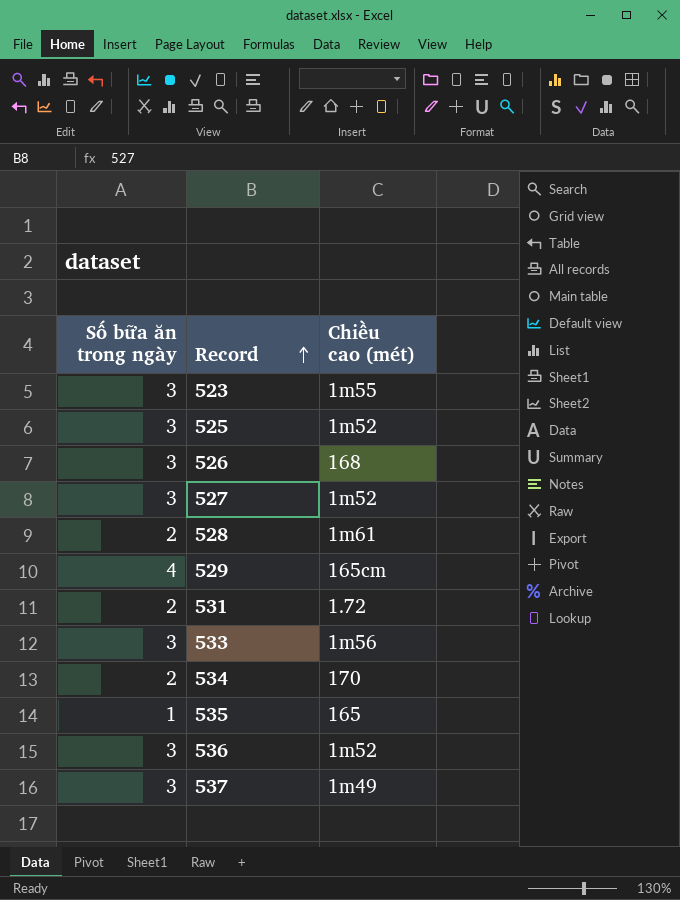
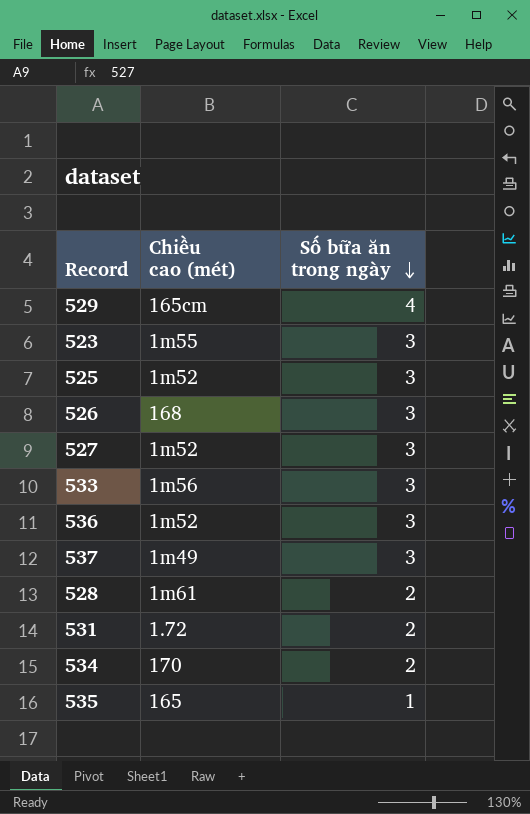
row order: Record ascending -> Số bữa ăn trong ngày descending
column Số bữa ăn trong ngày | position: 1 -> 3

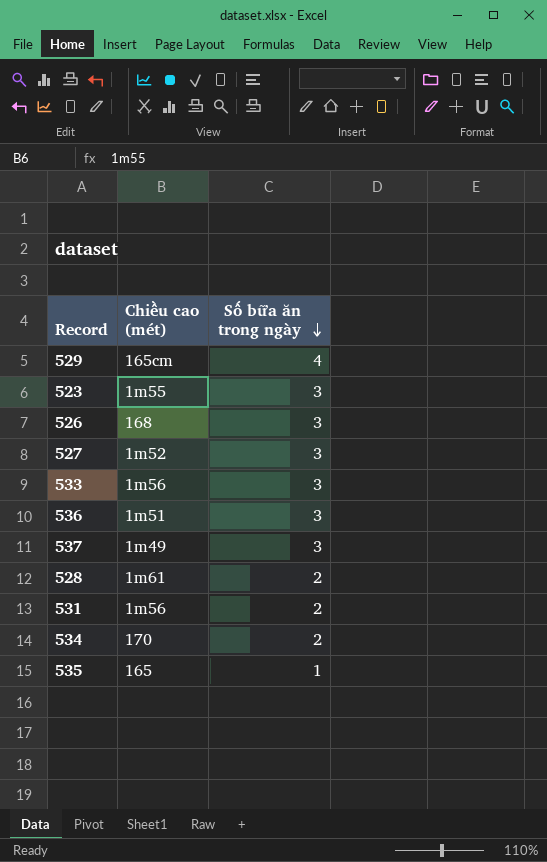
row 525: 1m52 | 3 -> none
536 | Chiều cao (mét): 1m52 -> 1m51
531 | Chiều cao (mét): 1.72 -> 1m56

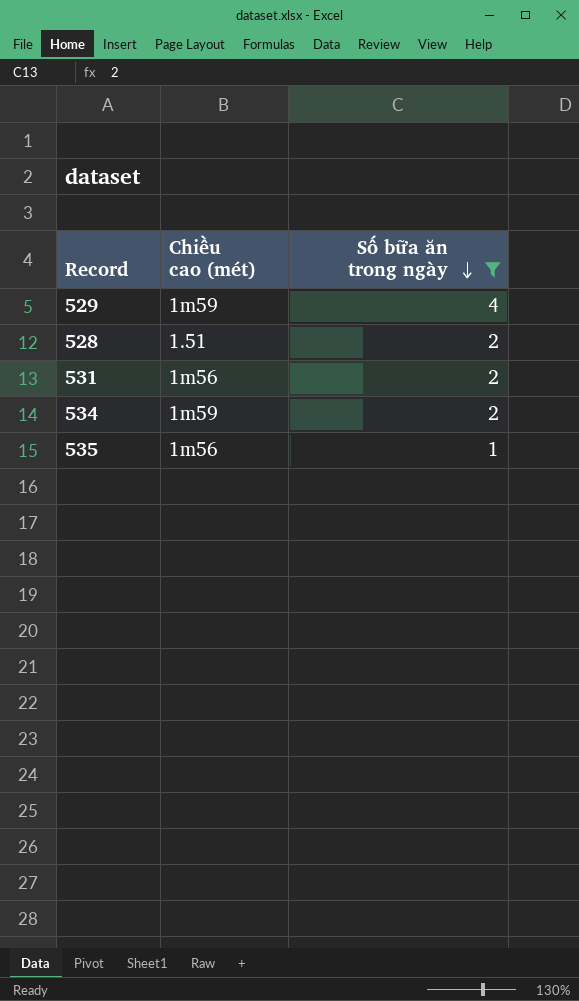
filter: none -> Số bữa ăn trong ngày != 3
529 | Chiều cao (mét): 165cm -> 1m59
528 | Chiều cao (mét): 1m61 -> 1.51
534 | Chiều cao (mét): 170 -> 1m59
535 | Chiều cao (mét): 165 -> 1m56

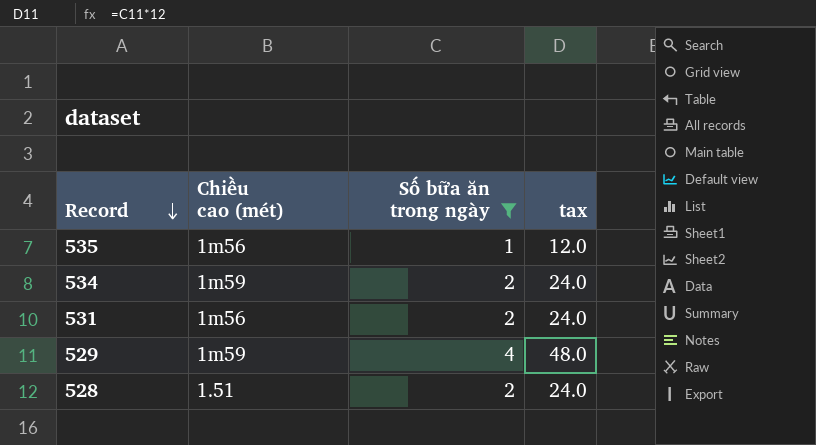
row order: Số bữa ăn trong ngày descending -> Record descending
column tax | formula: none -> [Số bữa ăn trong ngày] * 12

